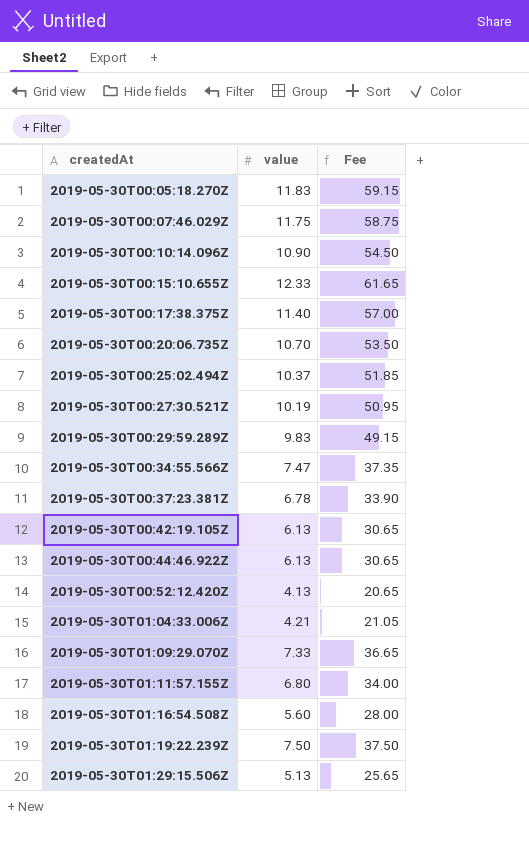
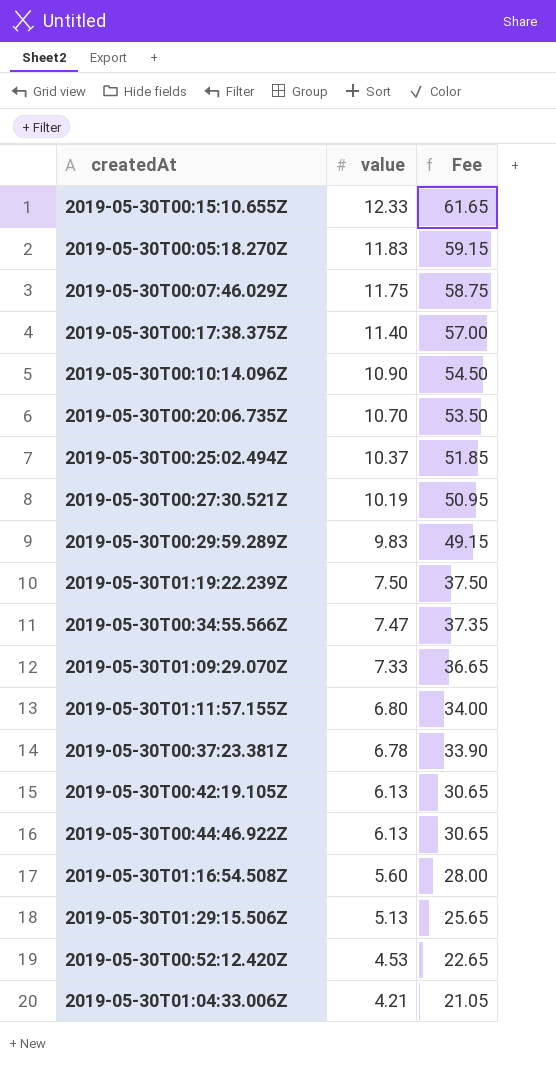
row order: createdAt ascending -> value descending
2019-05-30T00:52:12.420Z | value: 4.13 -> 4.53
2019-05-30T00:52:12.420Z | Fee: 20.65 -> 22.65

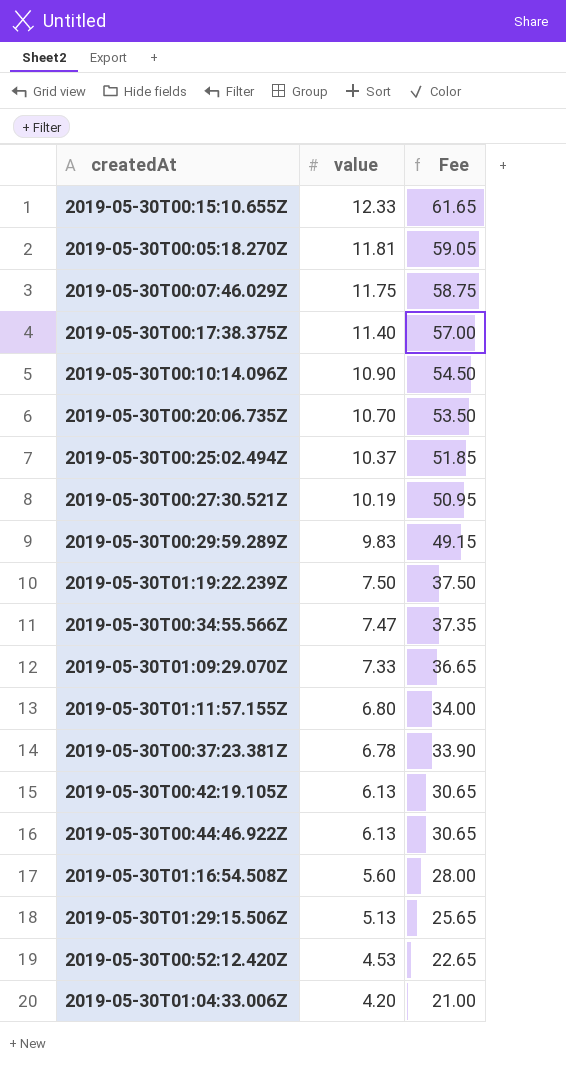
2019-05-30T00:05:18.270Z | value: 11.83 -> 11.81
2019-05-30T00:05:18.270Z | Fee: 59.15 -> 59.05
2019-05-30T01:04:33.006Z | value: 4.21 -> 4.20
2019-05-30T01:04:33.006Z | Fee: 21.05 -> 21.00

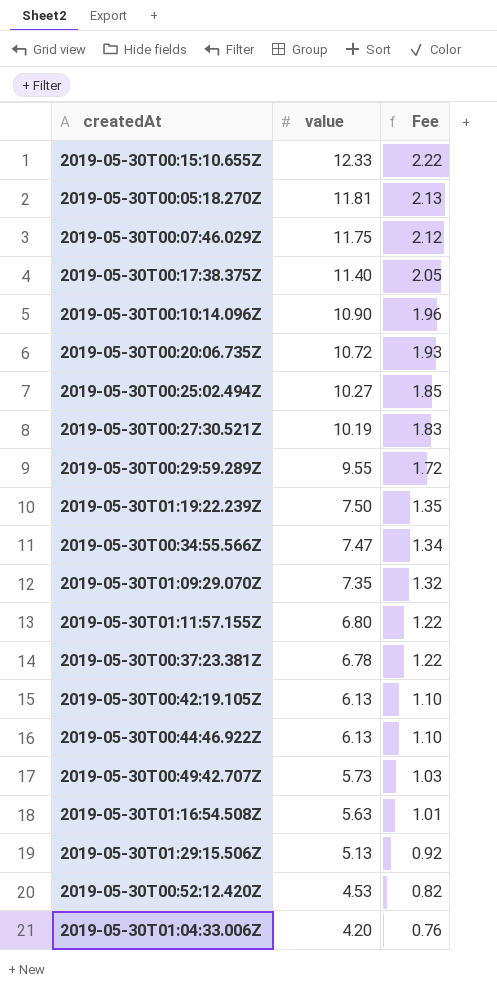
column Fee | formula: [value] * 5 -> [value] * 0.18
2019-05-30T00:20:06.735Z | value: 10.70 -> 10.72
2019-05-30T00:25:02.494Z | value: 10.37 -> 10.27
2019-05-30T00:29:59.289Z | value: 9.83 -> 9.55
2019-05-30T01:09:29.070Z | value: 7.33 -> 7.35
row 2019-05-30T00:49:42.707Z: none -> 5.73 | 1.03
2019-05-30T01:16:54.508Z | value: 5.60 -> 5.63

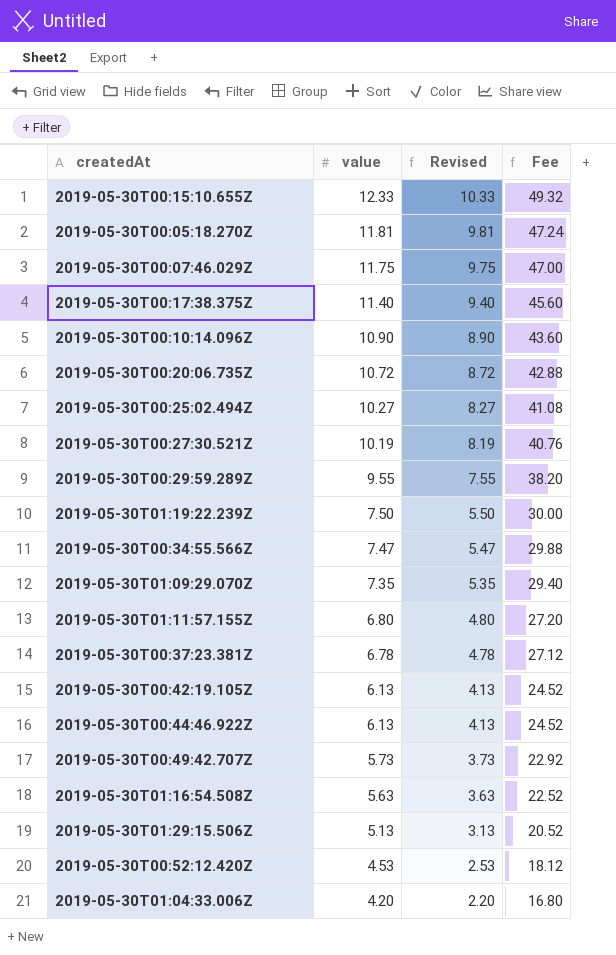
column Revised | formula: none -> [value] - 2
column Fee | formula: [value] * 0.18 -> [value] * 4

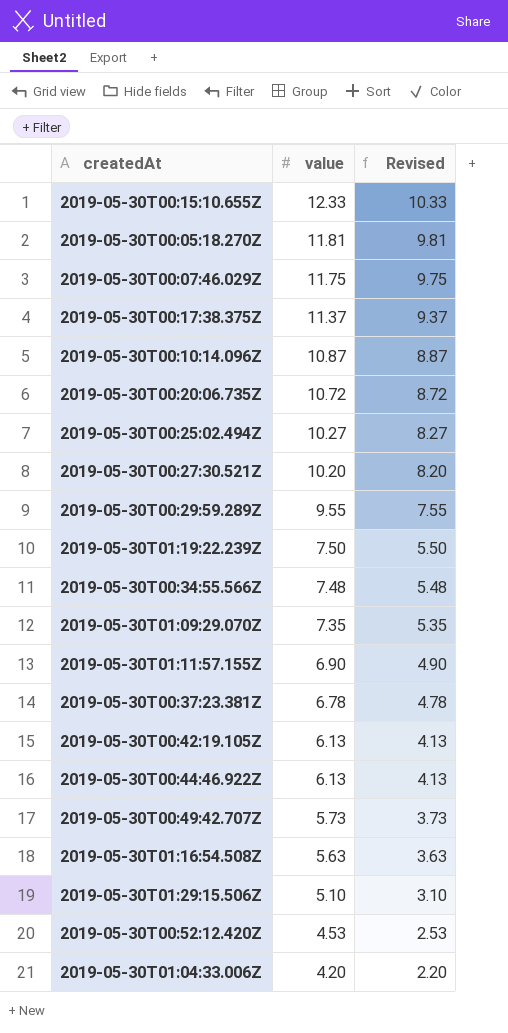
column Fee | formula: [value] * 4 -> none
2019-05-30T00:17:38.375Z | value: 11.40 -> 11.37
2019-05-30T00:17:38.375Z | Revised: 9.40 -> 9.37
2019-05-30T00:10:14.096Z | value: 10.90 -> 10.87
2019-05-30T00:10:14.096Z | Revised: 8.90 -> 8.87
2019-05-30T00:27:30.521Z | value: 10.19 -> 10.20
2019-05-30T00:27:30.521Z | Revised: 8.19 -> 8.20
2019-05-30T00:34:55.566Z | value: 7.47 -> 7.48
2019-05-30T00:34:55.566Z | Revised: 5.47 -> 5.48
2019-05-30T01:11:57.155Z | value: 6.80 -> 6.90
2019-05-30T01:11:57.155Z | Revised: 4.80 -> 4.90
2019-05-30T01:29:15.506Z | value: 5.13 -> 5.10
2019-05-30T01:29:15.506Z | Revised: 3.13 -> 3.10

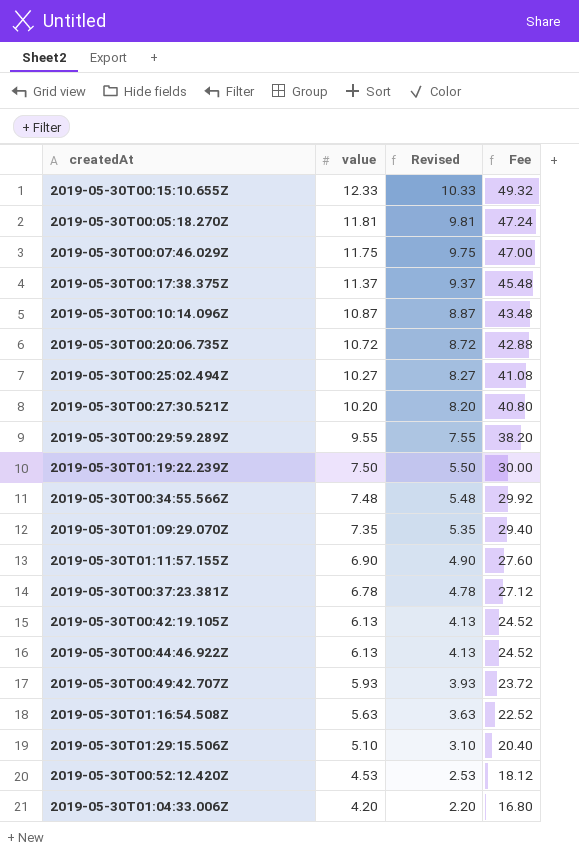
column Fee | formula: none -> [value] * 4
2019-05-30T00:49:42.707Z | value: 5.73 -> 5.93
2019-05-30T00:49:42.707Z | Revised: 3.73 -> 3.93

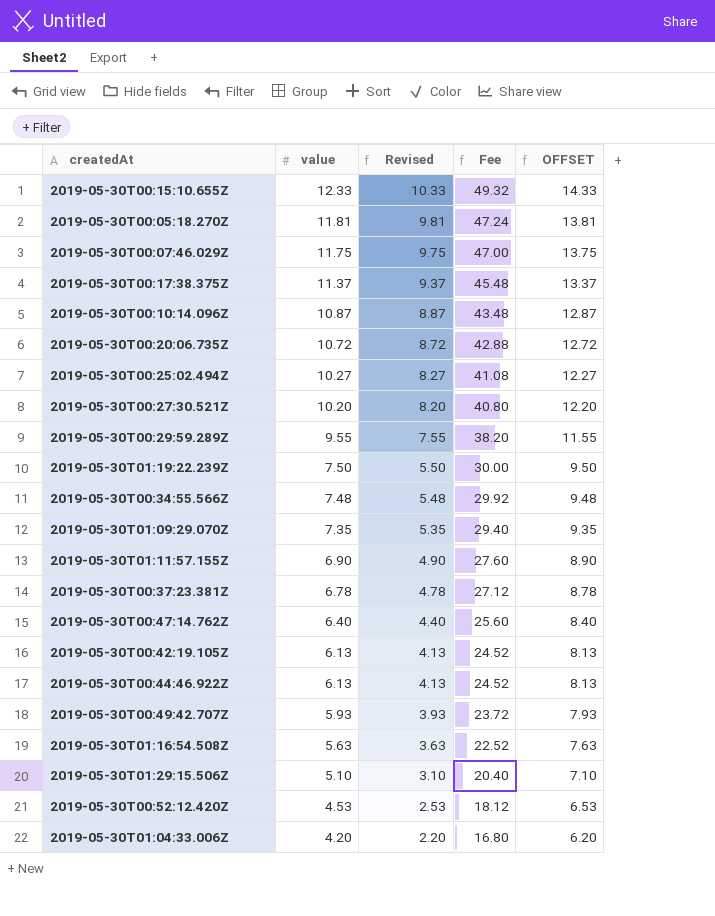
column OFFSET | formula: none -> [value] + 2
row 2019-05-30T00:47:14.762Z: none -> 6.40 | 4.40 | 25.60 | 8.40

